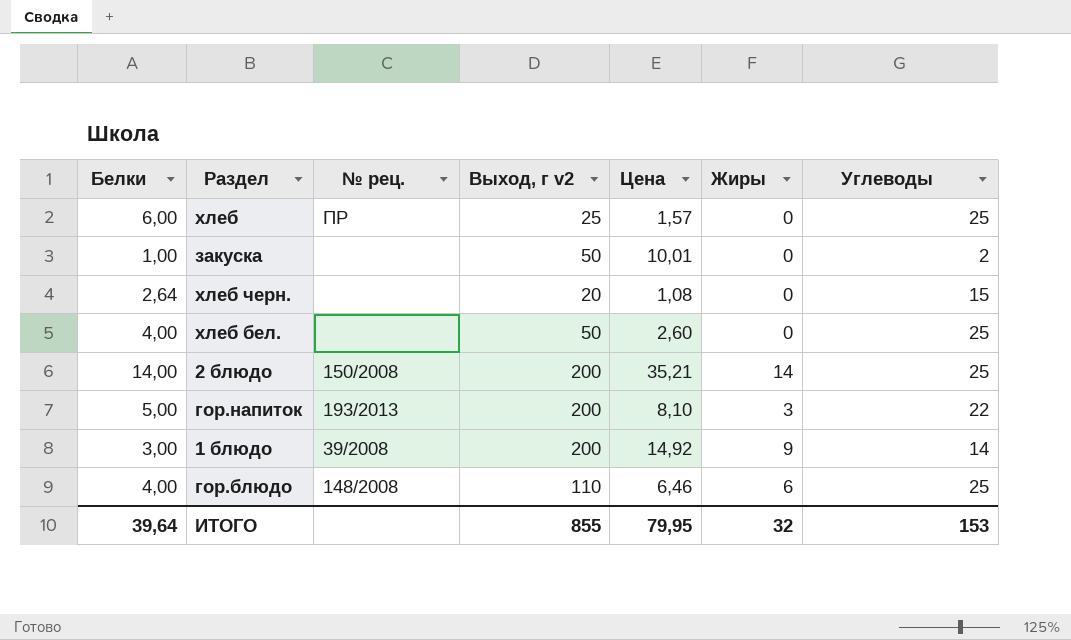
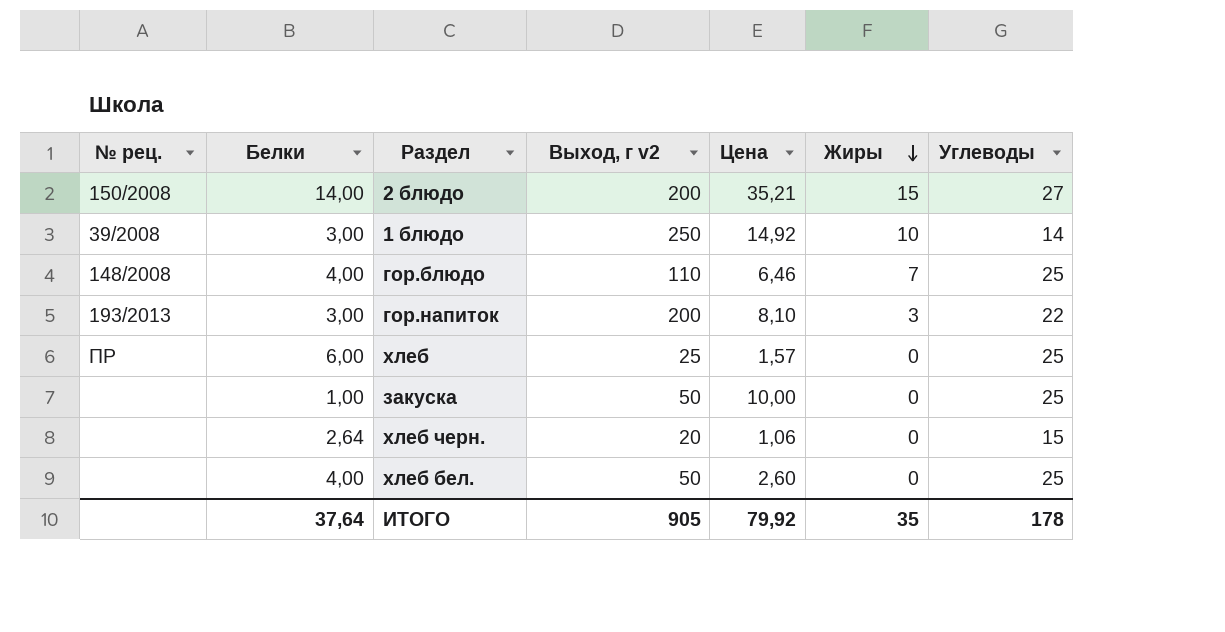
row order: none -> Жиры descending
column № рец. | position: 3 -> 1
2 блюдо | Жиры: 14 -> 15
2 блюдо | Углеводы: 25 -> 27
1 блюдо | Выход, г v2: 200 -> 250
1 блюдо | Жиры: 9 -> 10
гор.блюдо | Жиры: 6 -> 7
гор.напиток | Белки: 5,00 -> 3,00
закуска | Цена: 10,01 -> 10,00
закуска | Углеводы: 2 -> 25
хлеб черн. | Цена: 1,08 -> 1,06
ИТОГО | Белки: 39,64 -> 37,64
ИТОГО | Выход, г v2: 855 -> 905
ИТОГО | Цена: 79,95 -> 79,92
ИТОГО | Жиры: 32 -> 35
ИТОГО | Углеводы: 153 -> 178

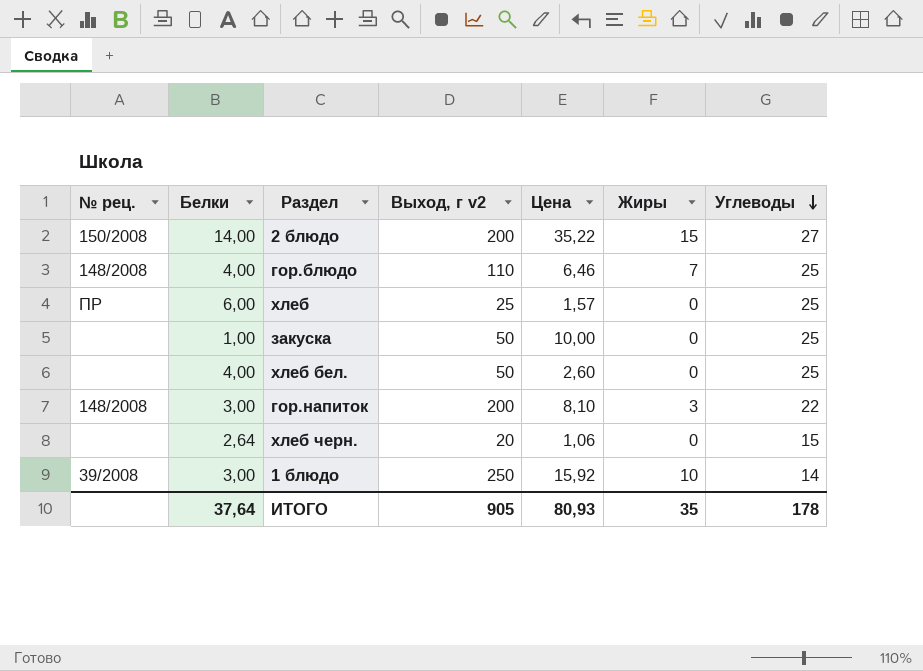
row order: Жиры descending -> Углеводы descending
2 блюдо | Цена: 35,21 -> 35,22
гор.напиток | № рец.: 193/2013 -> 148/2008
1 блюдо | Цена: 14,92 -> 15,92
ИТОГО | Цена: 79,92 -> 80,93

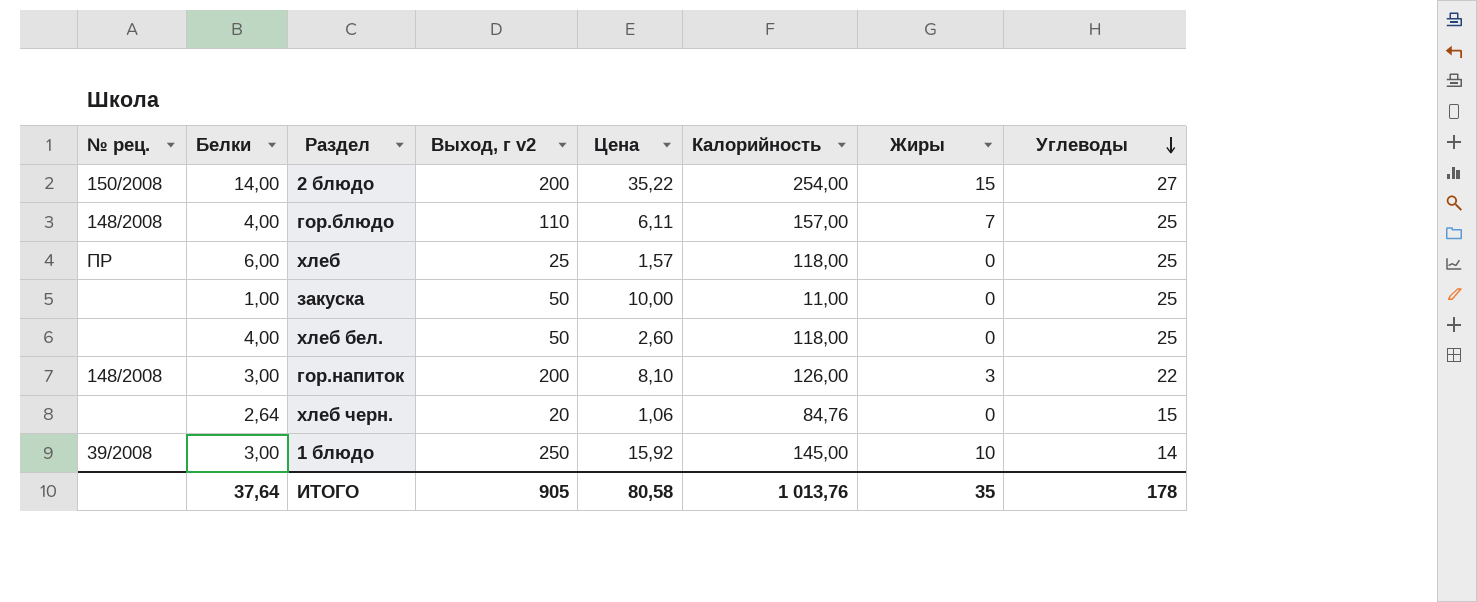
column Калорийность | position: none -> 6
гор.блюдо | Цена: 6,46 -> 6,11
ИТОГО | Цена: 80,93 -> 80,58

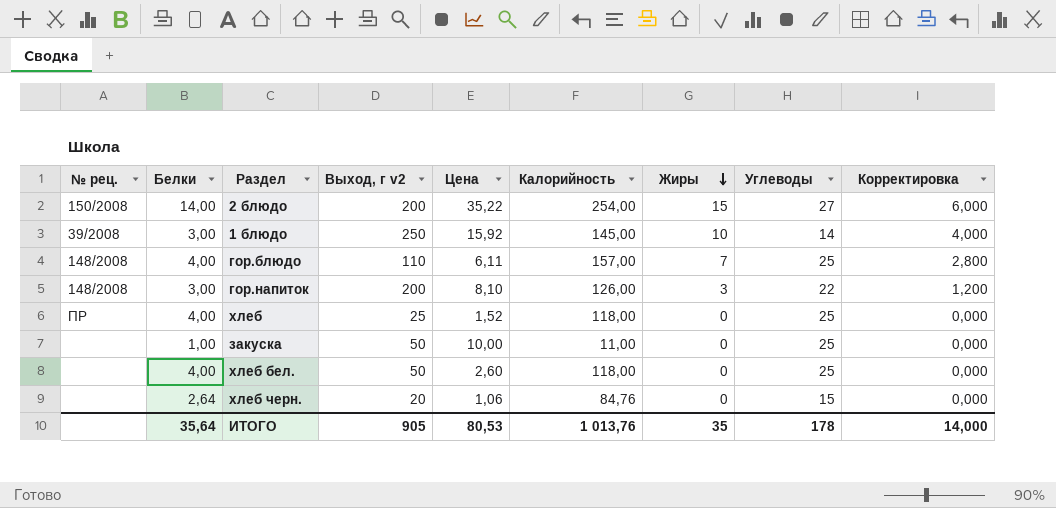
row order: Углеводы descending -> Жиры descending
column Корректировка | formula: none -> [Жиры] * 0,4
хлеб | Белки: 6,00 -> 4,00
хлеб | Цена: 1,57 -> 1,52
ИТОГО | Белки: 37,64 -> 35,64
ИТОГО | Цена: 80,58 -> 80,53

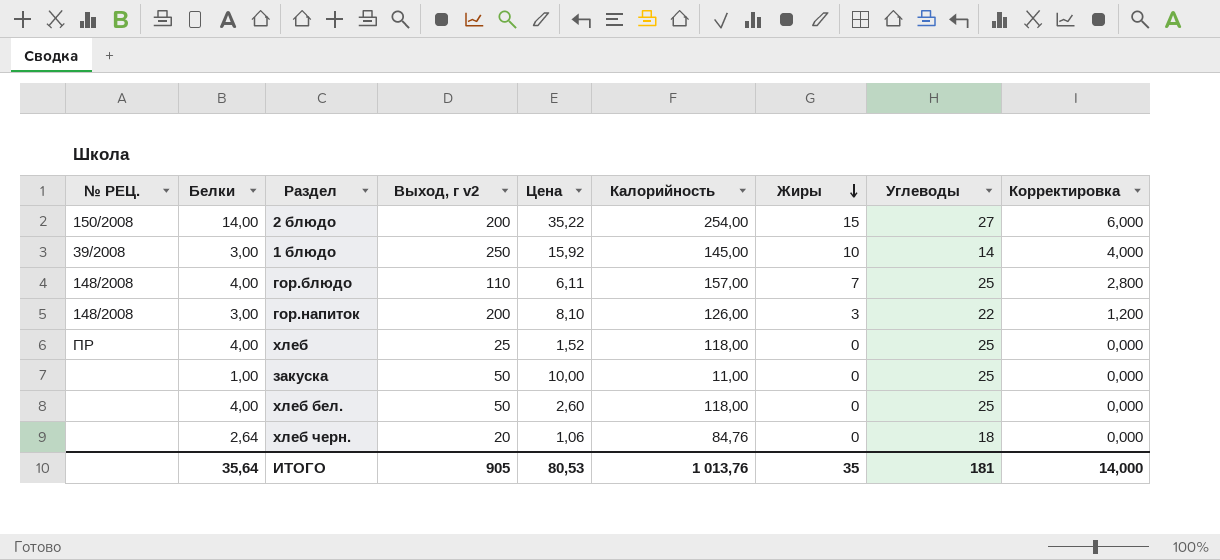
column name: № рец. -> № РЕЦ.
хлеб черн. | Углеводы: 15 -> 18
ИТОГО | Углеводы: 178 -> 181

